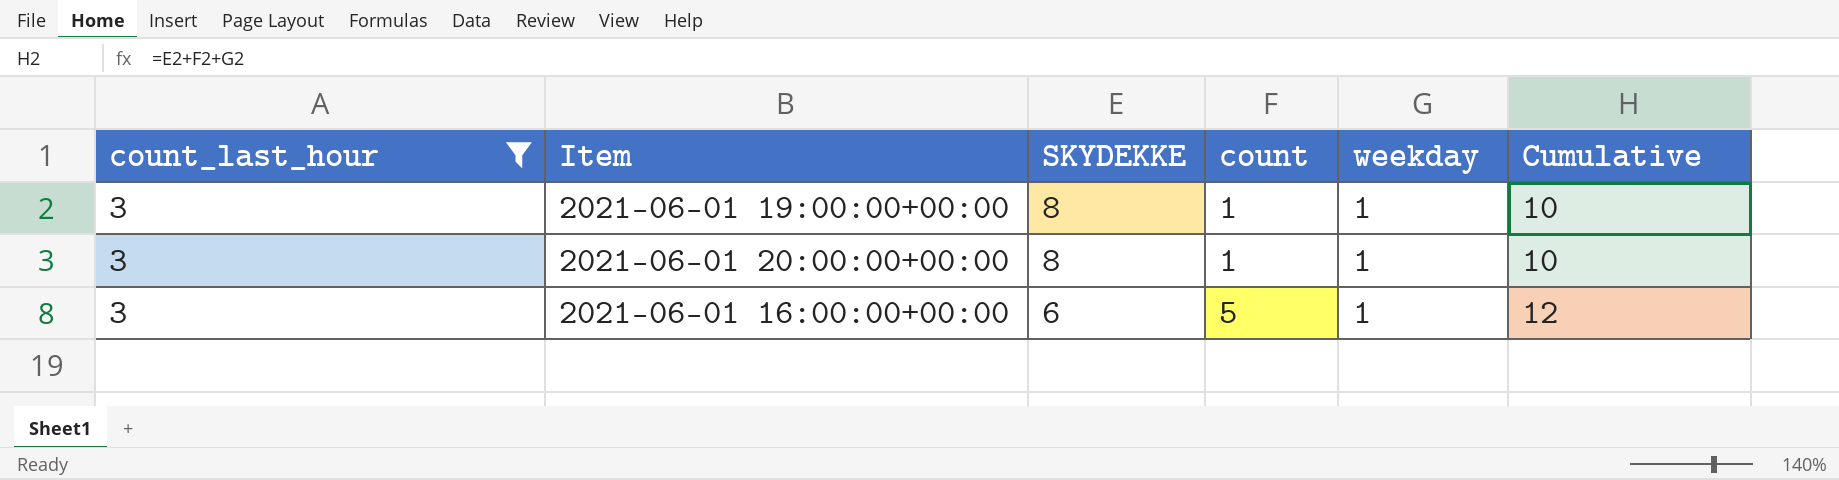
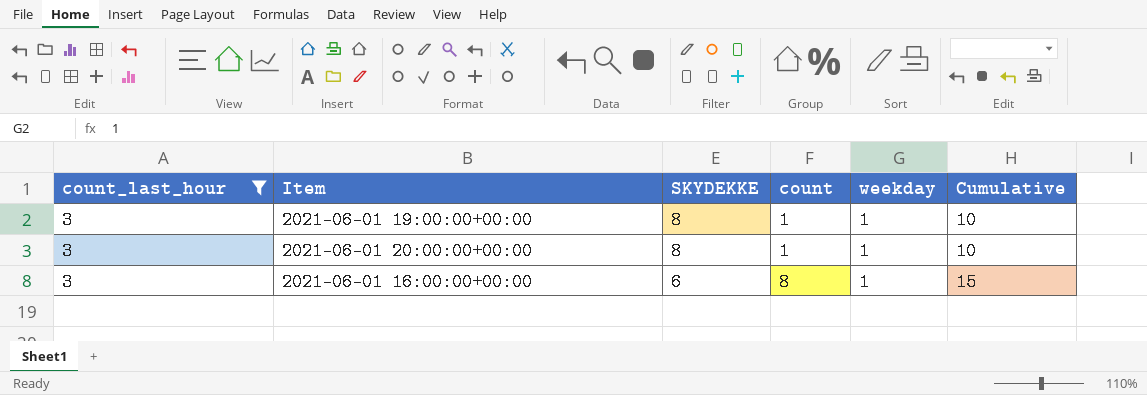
2021-06-01 16:00:00+00:00 | count: 5 -> 8
2021-06-01 16:00:00+00:00 | Cumulative: 12 -> 15

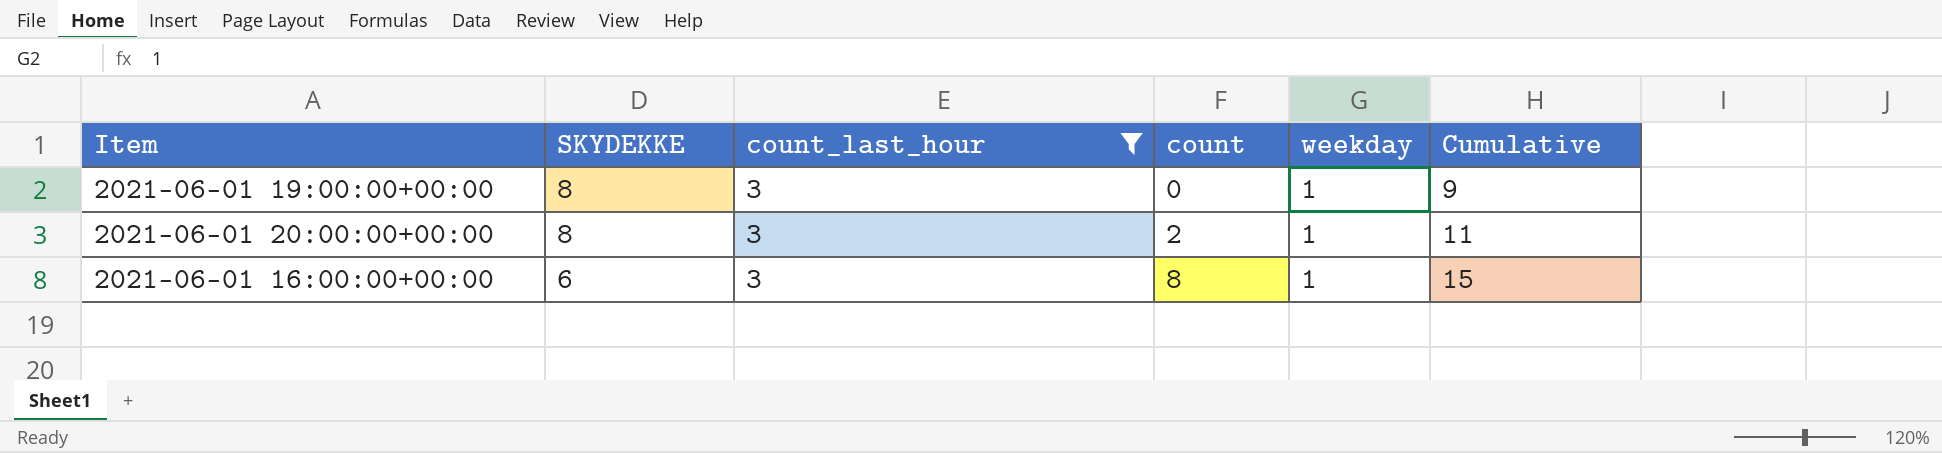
column count_last_hour | position: 1 -> 3
2021-06-01 19:00:00+00:00 | count: 1 -> 0
2021-06-01 19:00:00+00:00 | Cumulative: 10 -> 9
2021-06-01 20:00:00+00:00 | count: 1 -> 2
2021-06-01 20:00:00+00:00 | Cumulative: 10 -> 11

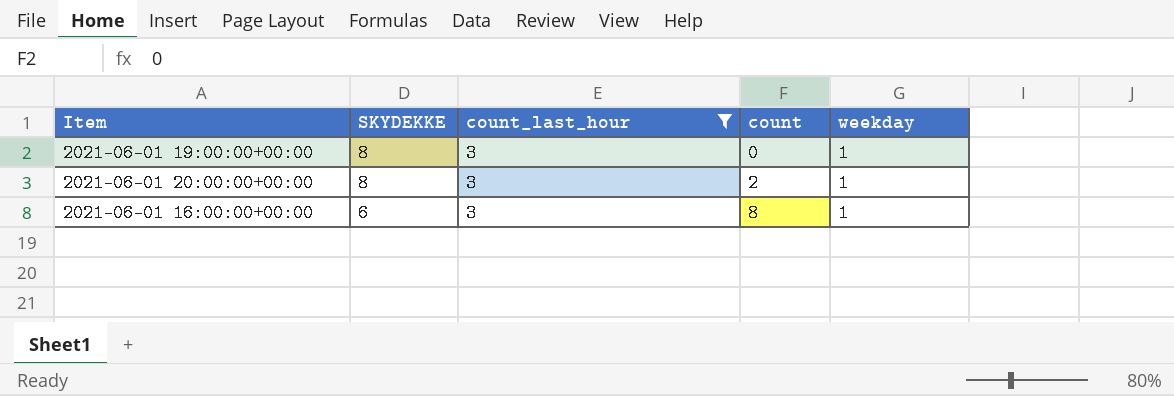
column Cumulative | formula: [SKYDEKKE] + [count] + [weekday] -> none

